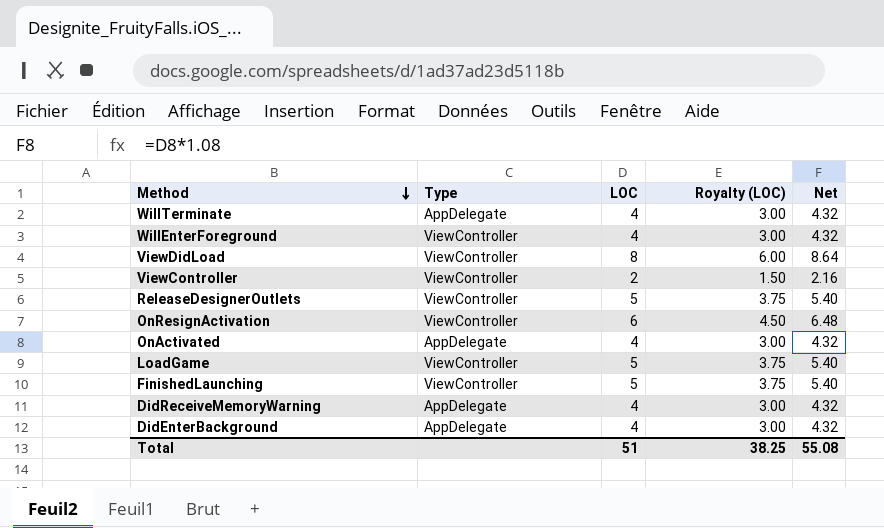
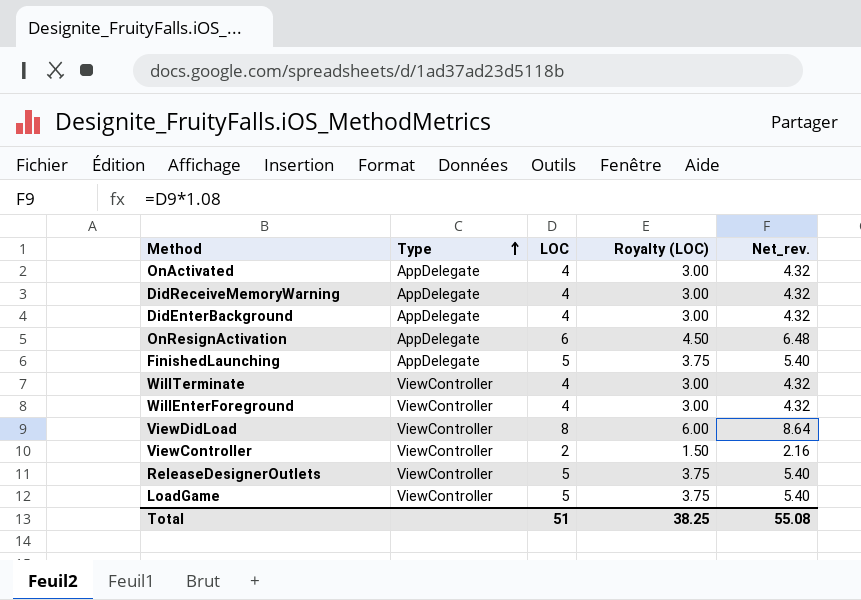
row order: Method descending -> Type ascending
column name: Net -> Net_rev.
OnResignActivation | Type: ViewController -> AppDelegate
FinishedLaunching | Type: ViewController -> AppDelegate
WillTerminate | Type: AppDelegate -> ViewController

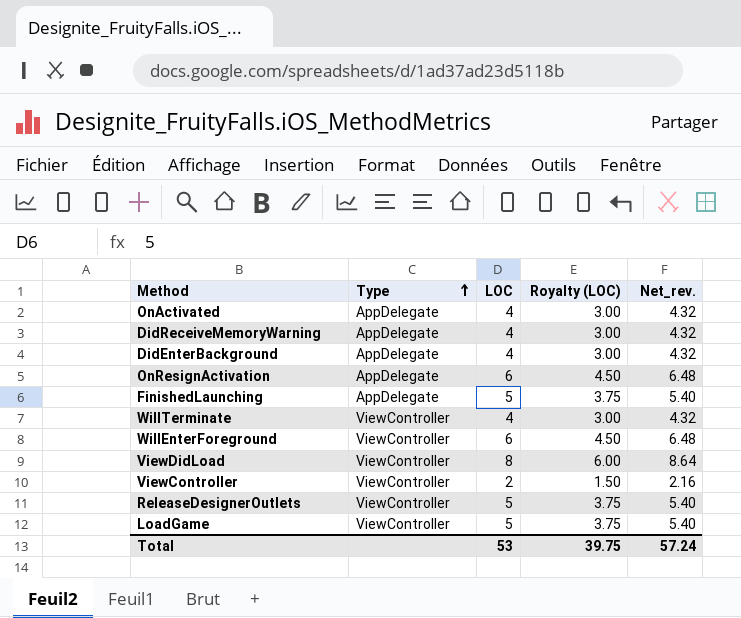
WillEnterForeground | LOC: 4 -> 6
WillEnterForeground | Royalty (LOC): 3.00 -> 4.50
WillEnterForeground | Net_rev.: 4.32 -> 6.48
Total | LOC: 51 -> 53
Total | Royalty (LOC): 38.25 -> 39.75
Total | Net_rev.: 55.08 -> 57.24

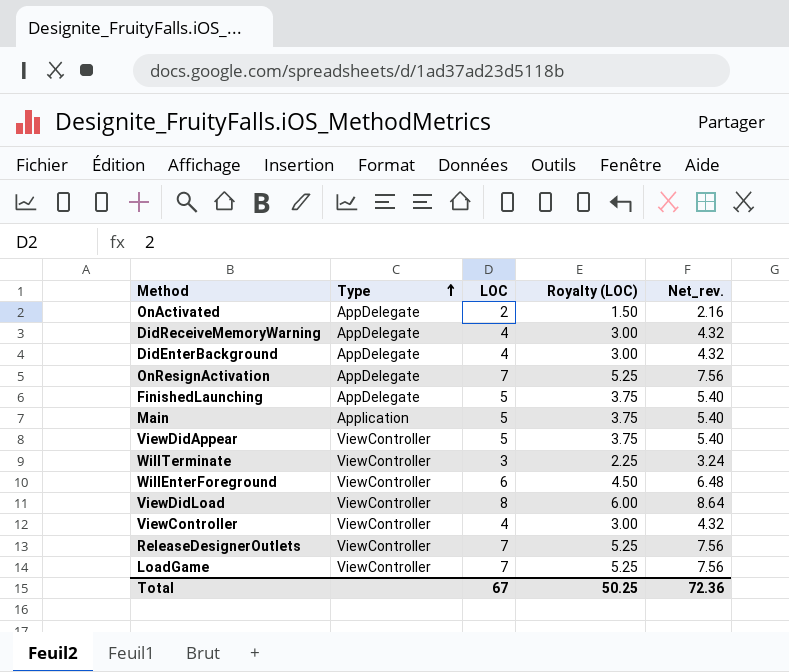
OnActivated | LOC: 4 -> 2
OnActivated | Royalty (LOC): 3.00 -> 1.50
OnActivated | Net_rev.: 4.32 -> 2.16
OnResignActivation | LOC: 6 -> 7
OnResignActivation | Royalty (LOC): 4.50 -> 5.25
OnResignActivation | Net_rev.: 6.48 -> 7.56
row Main: none -> Application | 5 | 3.75 | 5.40
row ViewDidAppear: none -> ViewController | 5 | 3.75 | 5.40
WillTerminate | LOC: 4 -> 3
WillTerminate | Royalty (LOC): 3.00 -> 2.25
WillTerminate | Net_rev.: 4.32 -> 3.24
ViewController | LOC: 2 -> 4
ViewController | Royalty (LOC): 1.50 -> 3.00
ViewController | Net_rev.: 2.16 -> 4.32
ReleaseDesignerOutlets | LOC: 5 -> 7
ReleaseDesignerOutlets | Royalty (LOC): 3.75 -> 5.25
ReleaseDesignerOutlets | Net_rev.: 5.40 -> 7.56
LoadGame | LOC: 5 -> 7
LoadGame | Royalty (LOC): 3.75 -> 5.25
LoadGame | Net_rev.: 5.40 -> 7.56
Total | LOC: 53 -> 67
Total | Royalty (LOC): 39.75 -> 50.25
Total | Net_rev.: 57.24 -> 72.36

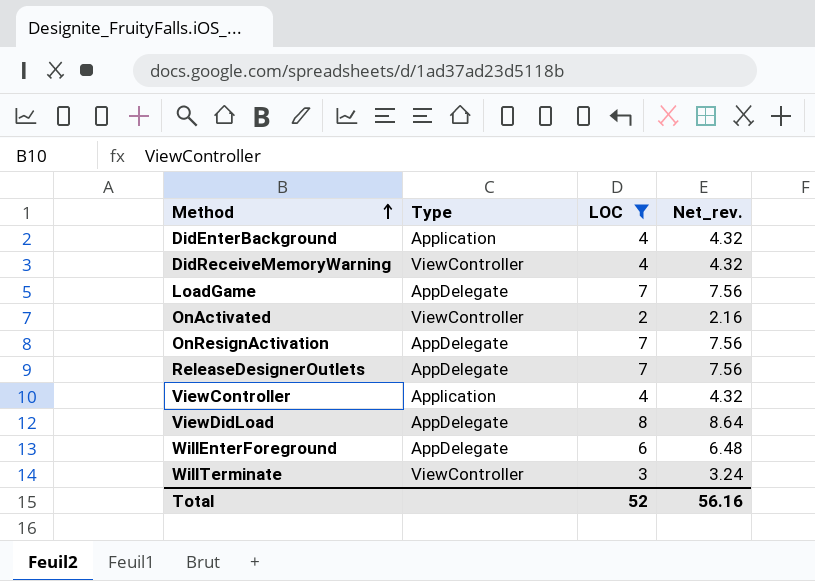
filter: none -> LOC != 5
row order: Type ascending -> Method ascending
column Royalty (LOC) | formula: [LOC] * 0.75 -> none
DidEnterBackground | Type: AppDelegate -> Application
DidReceiveMemoryWarning | Type: AppDelegate -> ViewController
LoadGame | Type: ViewController -> AppDelegate
OnActivated | Type: AppDelegate -> ViewController
ReleaseDesignerOutlets | Type: ViewController -> AppDelegate
ViewController | Type: ViewController -> Application
ViewDidLoad | Type: ViewController -> AppDelegate
WillEnterForeground | Type: ViewController -> AppDelegate
Total | LOC: 67 -> 52
Total | Net_rev.: 72.36 -> 56.16

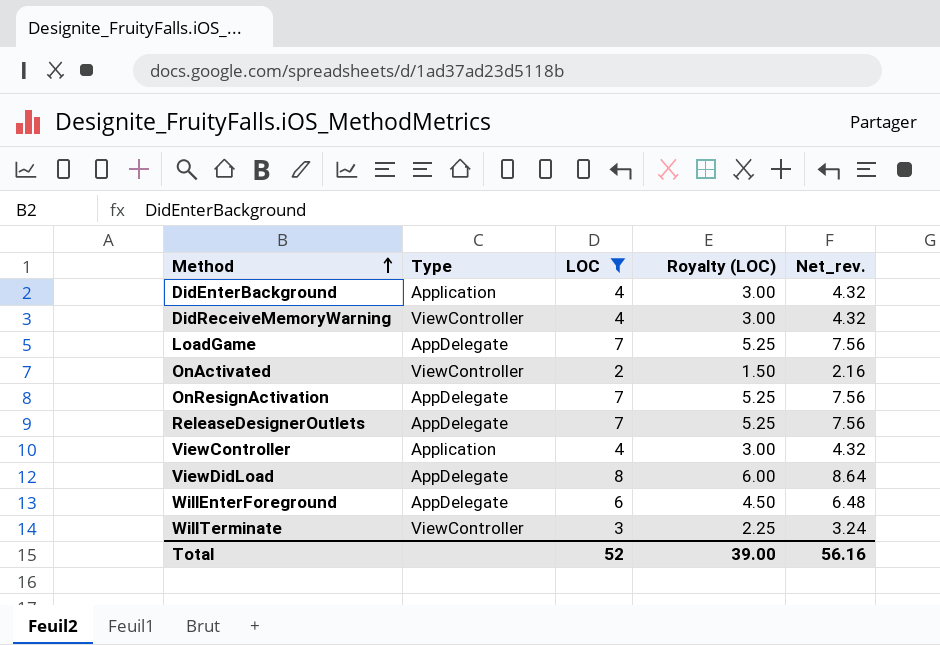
column Royalty (LOC) | formula: none -> [LOC] * 0.75

